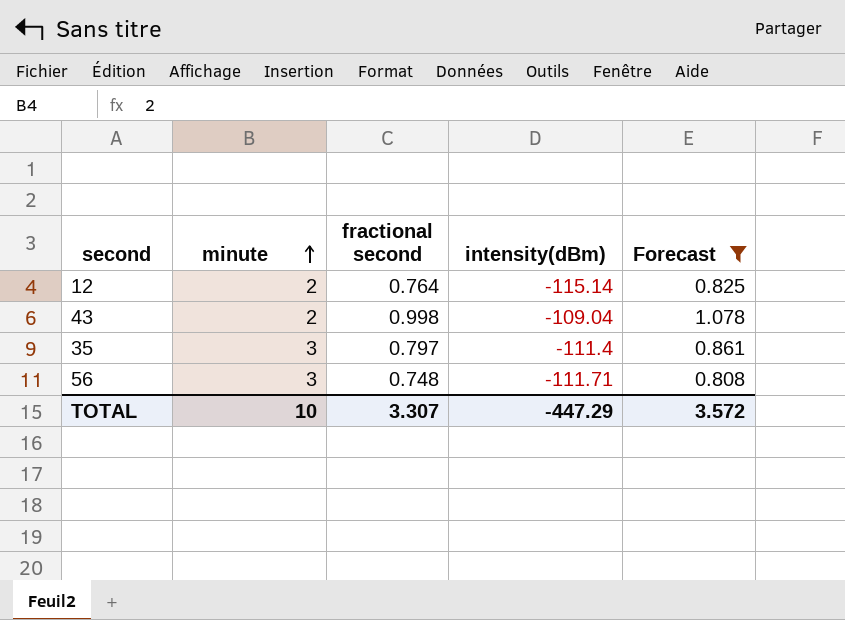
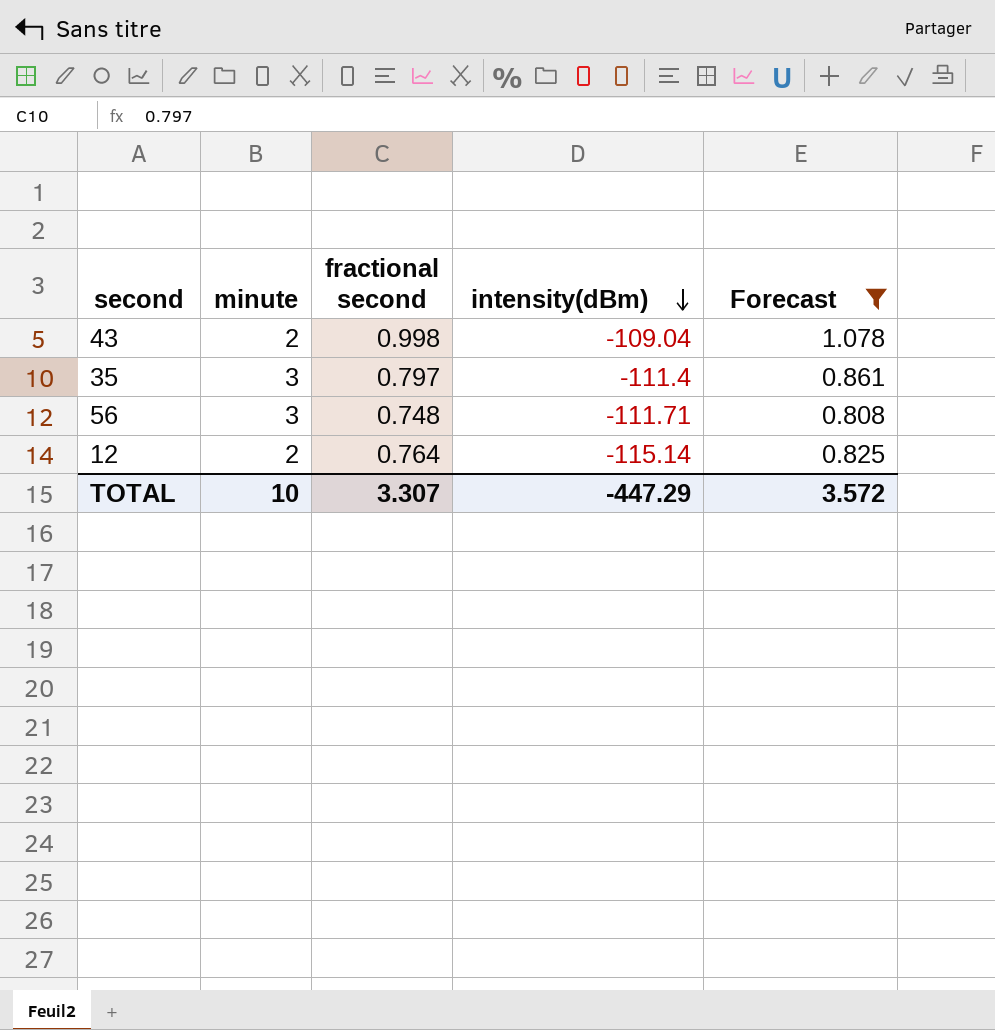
row order: minute ascending -> intensity(dBm) descending

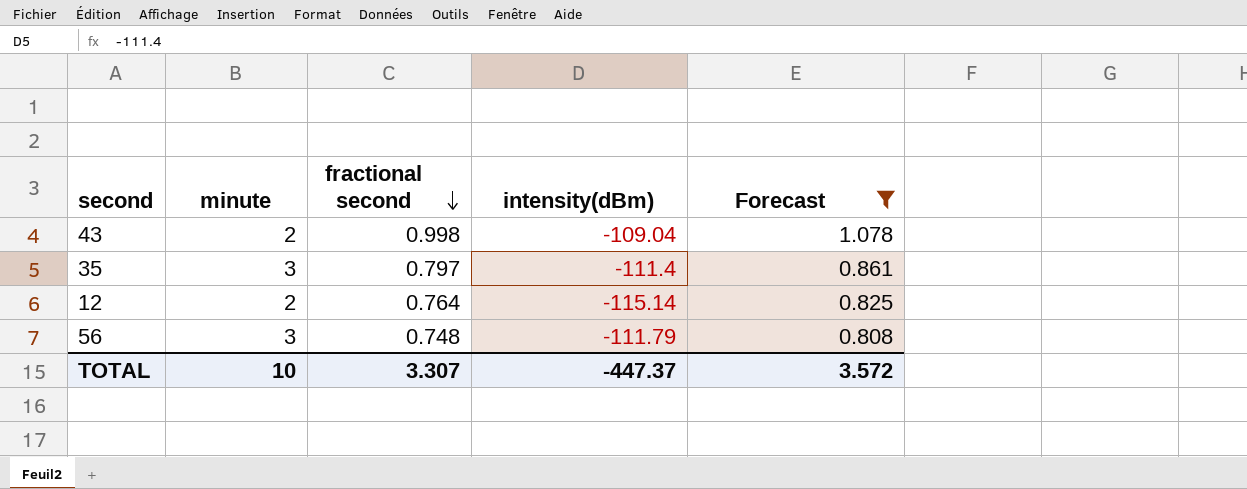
row order: intensity(dBm) descending -> fractional second descending
56 | intensity(dBm): -111.71 -> -111.79
TOTAL | intensity(dBm): -447.29 -> -447.37

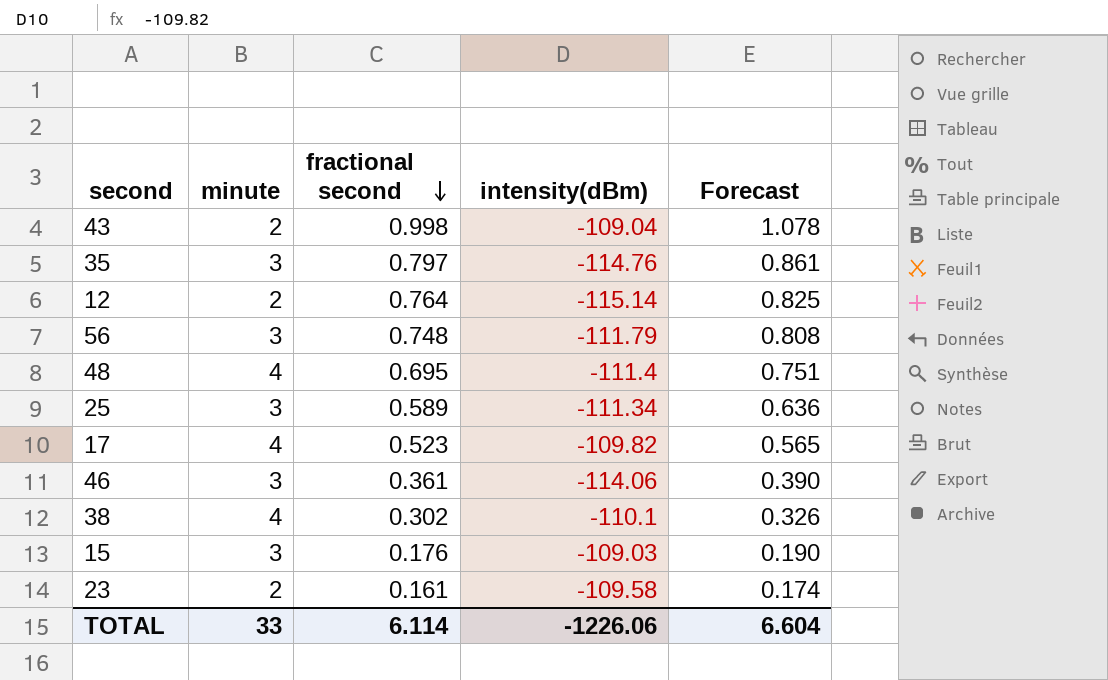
filter: Forecast >= 0.808 -> none
35 | intensity(dBm): -111.4 -> -114.76
TOTAL | minute: 10 -> 33
TOTAL | fractional second: 3.307 -> 6.114
TOTAL | intensity(dBm): -447.37 -> -1226.06
TOTAL | Forecast: 3.572 -> 6.604

